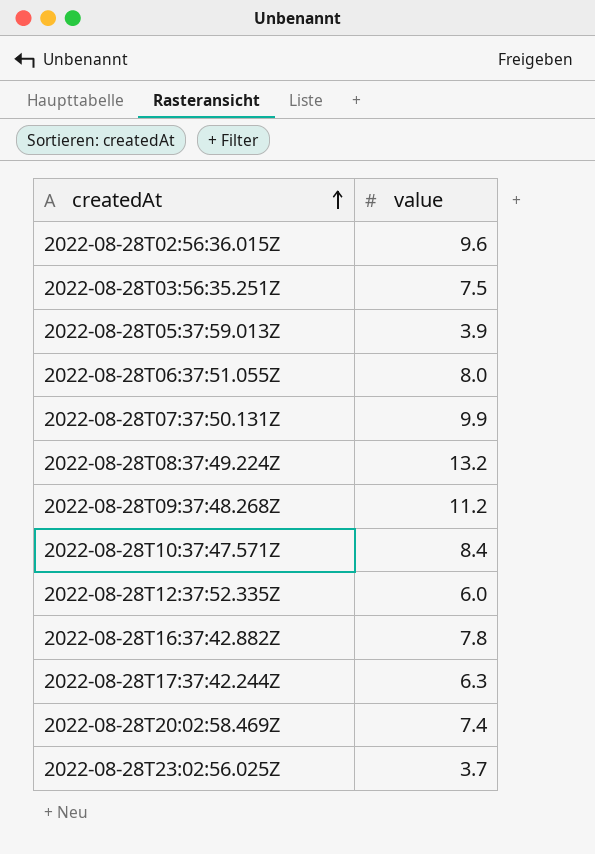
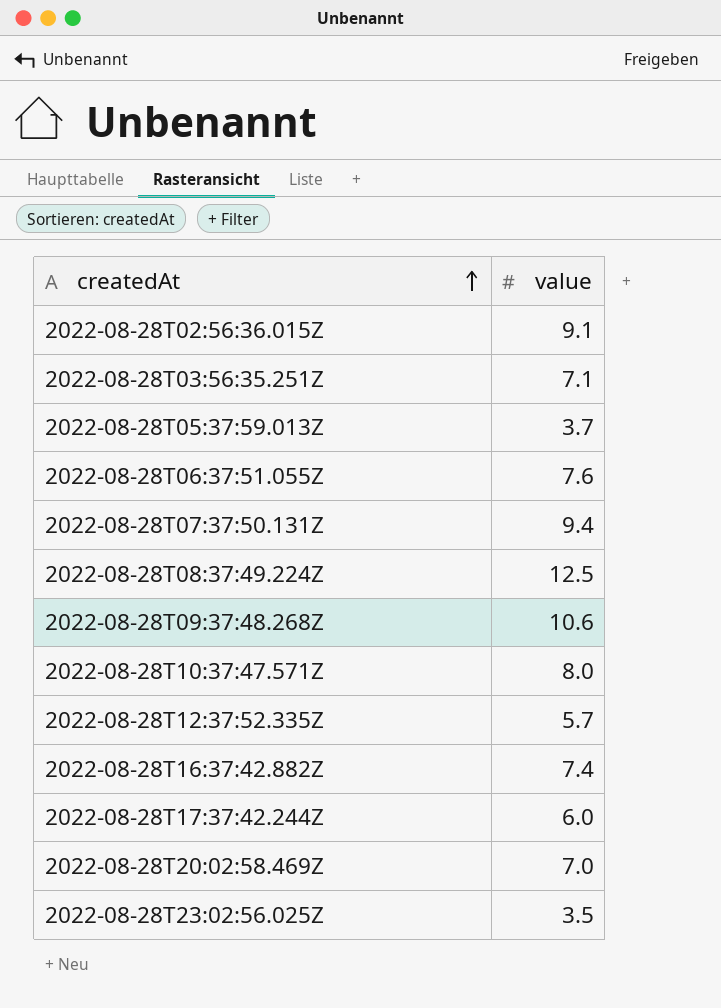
2022-08-28T02:56:36.015Z | value: 9.6 -> 9.1
2022-08-28T03:56:35.251Z | value: 7.5 -> 7.1
2022-08-28T05:37:59.013Z | value: 3.9 -> 3.7
2022-08-28T06:37:51.055Z | value: 8.0 -> 7.6
2022-08-28T07:37:50.131Z | value: 9.9 -> 9.4
2022-08-28T08:37:49.224Z | value: 13.2 -> 12.5
2022-08-28T09:37:48.268Z | value: 11.2 -> 10.6
2022-08-28T10:37:47.571Z | value: 8.4 -> 8.0
2022-08-28T12:37:52.335Z | value: 6.0 -> 5.7
2022-08-28T16:37:42.882Z | value: 7.8 -> 7.4
2022-08-28T17:37:42.244Z | value: 6.3 -> 6.0
2022-08-28T20:02:58.469Z | value: 7.4 -> 7.0
2022-08-28T23:02:56.025Z | value: 3.7 -> 3.5

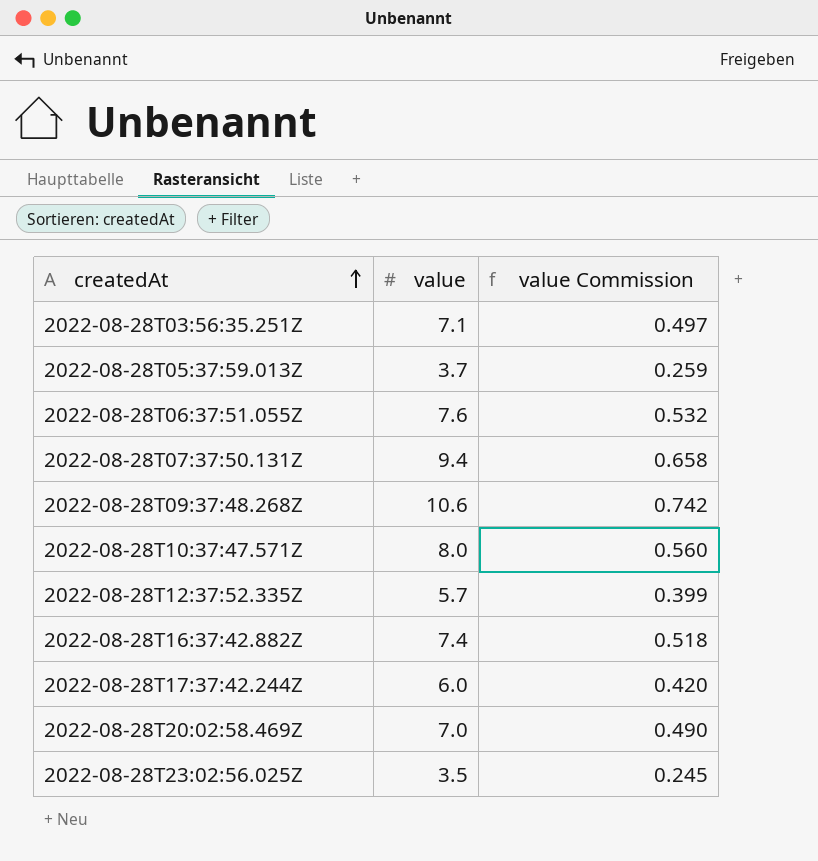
column value Commission | formula: none -> [value] * 0.07
row 2022-08-28T02:56:36.015Z: 9.1 -> none
row 2022-08-28T08:37:49.224Z: 12.5 -> none

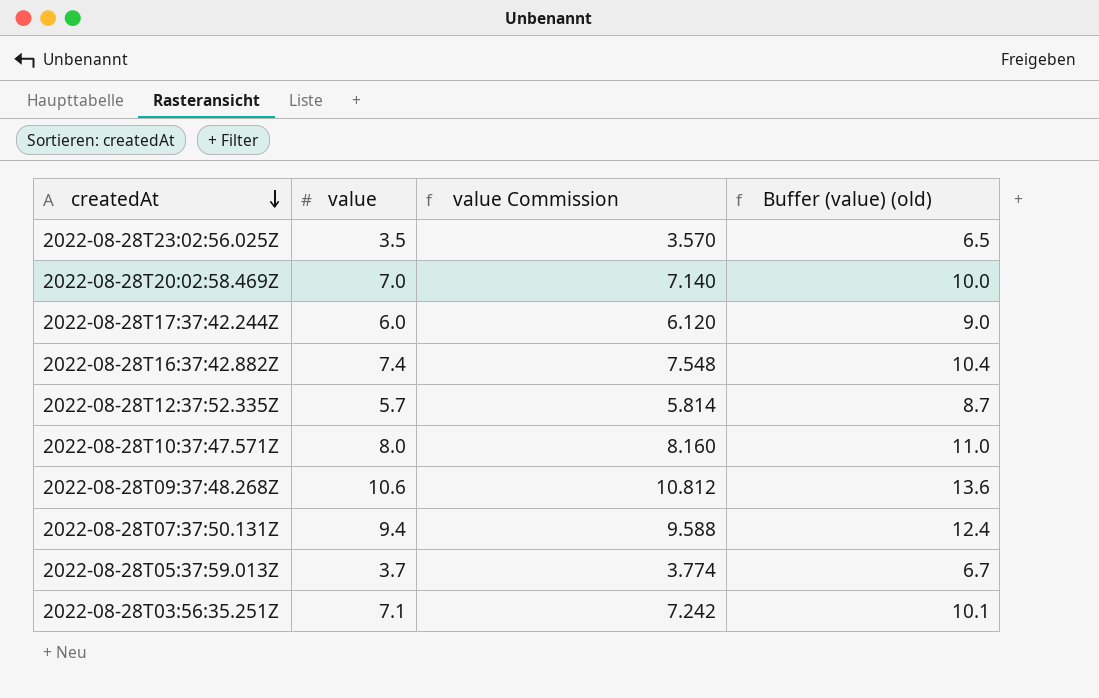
row order: createdAt ascending -> createdAt descending
column value Commission | formula: [value] * 0.07 -> [value] * 1.02
column Buffer (value) (old) | formula: none -> [value] + 3
row 2022-08-28T06:37:51.055Z: 7.6 | 0.532 -> none

